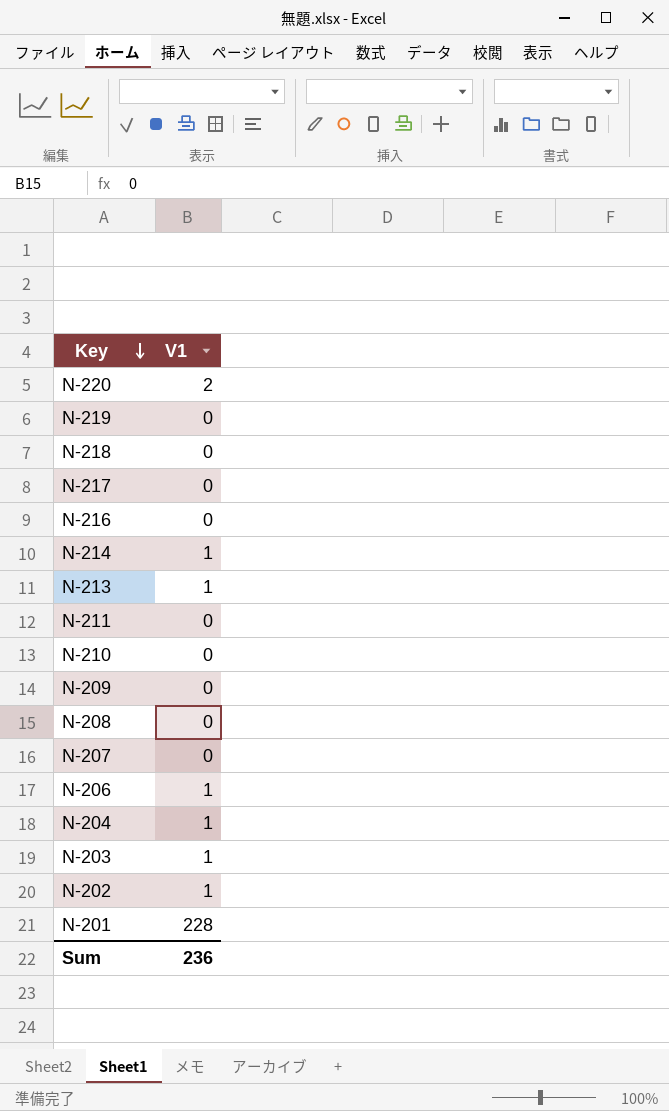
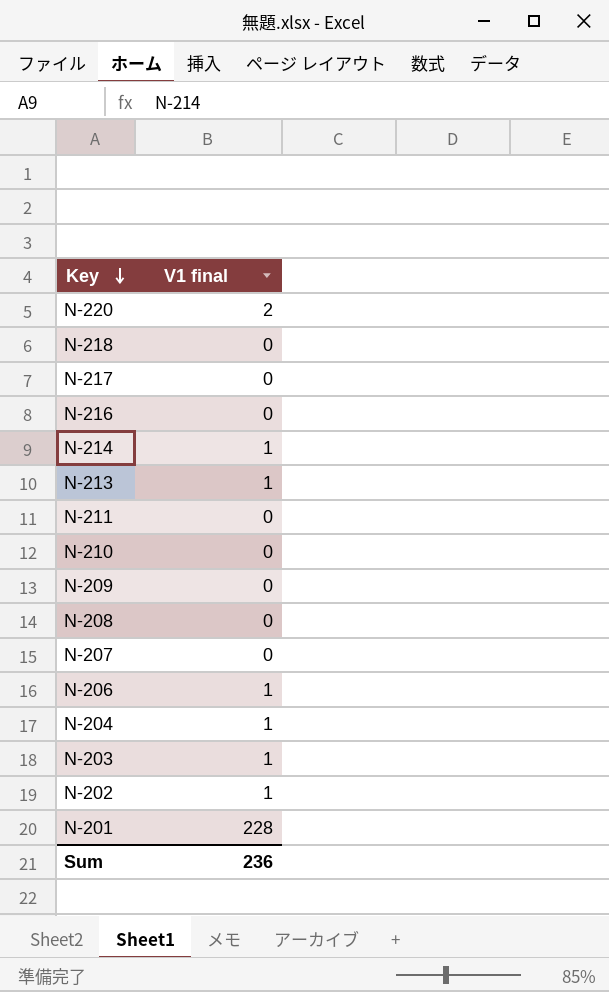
column name: V1 -> V1 final
row N-219: 0 -> none

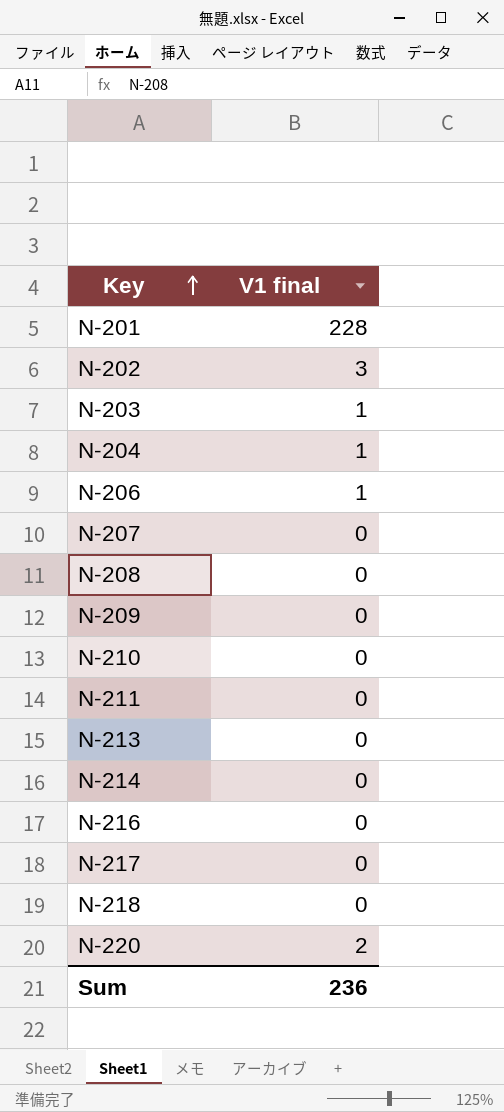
row order: Key descending -> Key ascending
N-202 | V1 final: 1 -> 3
N-213 | V1 final: 1 -> 0
N-214 | V1 final: 1 -> 0

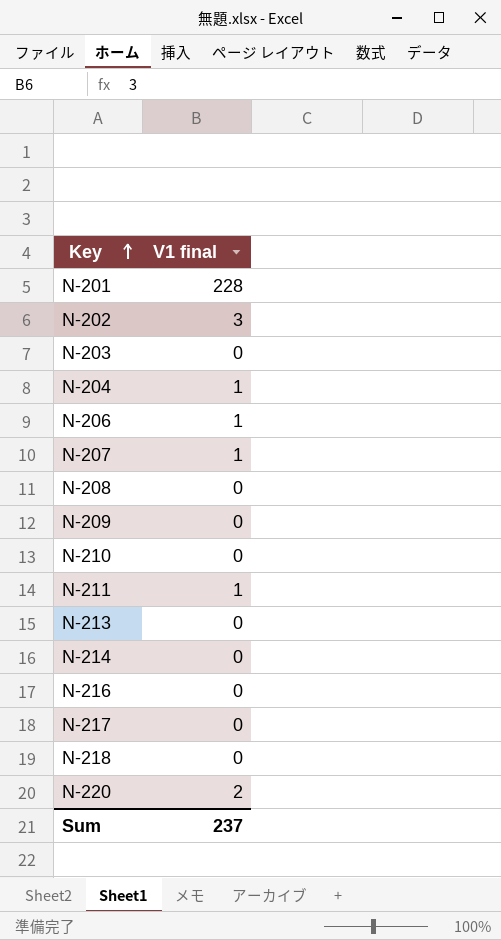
N-203 | V1 final: 1 -> 0
N-207 | V1 final: 0 -> 1
N-211 | V1 final: 0 -> 1
Sum | V1 final: 236 -> 237

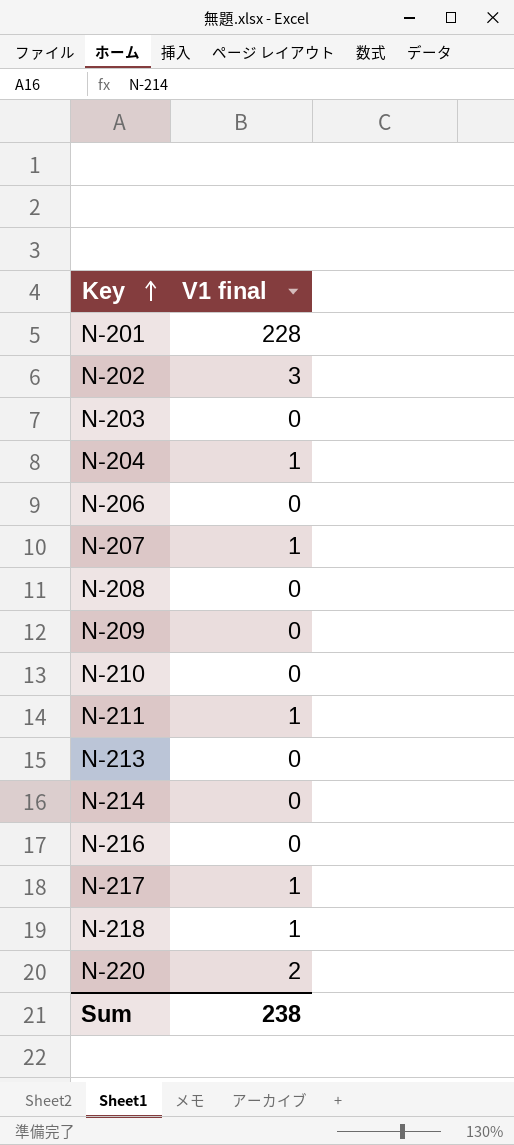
N-206 | V1 final: 1 -> 0
N-217 | V1 final: 0 -> 1
N-218 | V1 final: 0 -> 1
Sum | V1 final: 237 -> 238

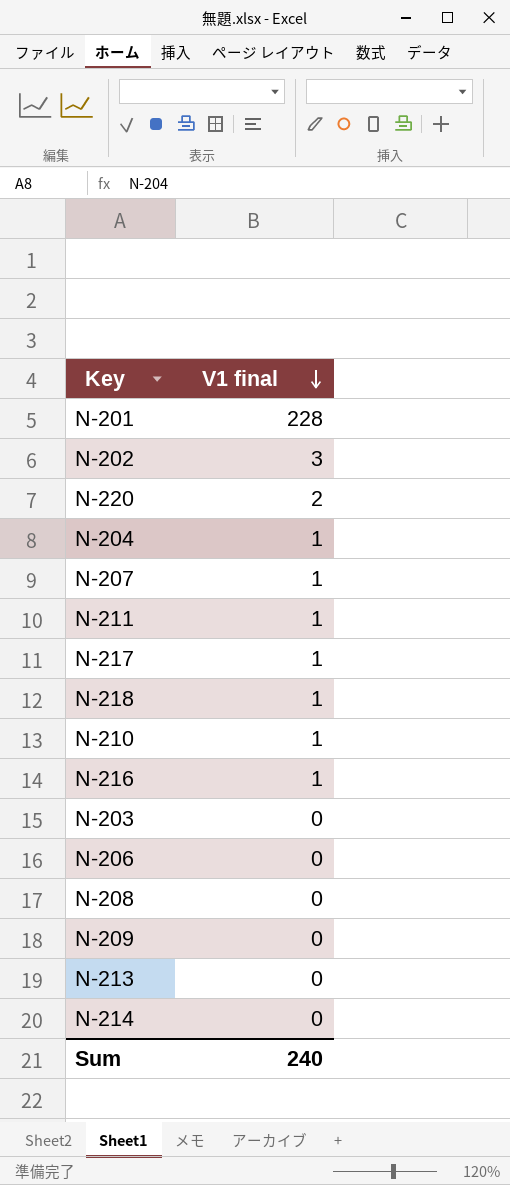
row order: Key ascending -> V1 final descending
N-210 | V1 final: 0 -> 1
N-216 | V1 final: 0 -> 1
Sum | V1 final: 238 -> 240

